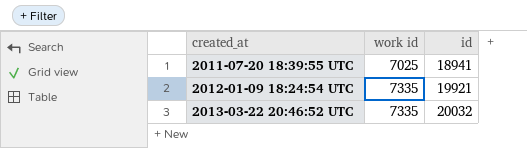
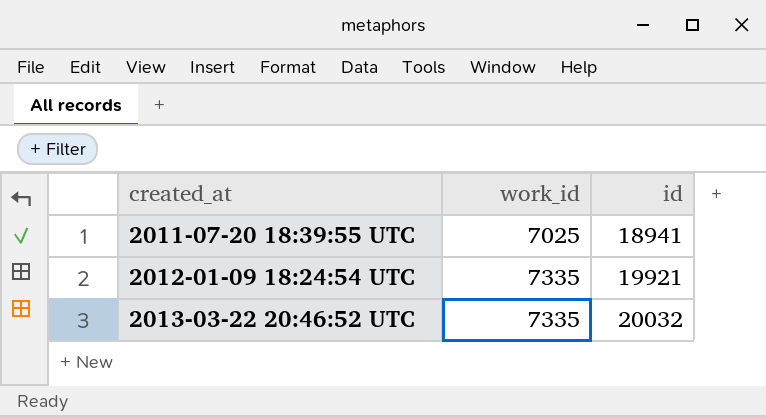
column name: work id -> work_id

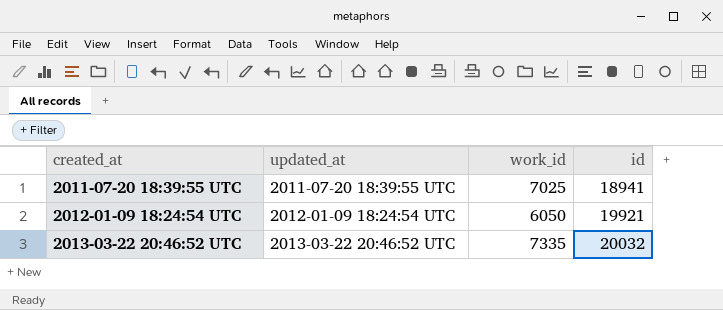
column updated_at | position: none -> 2
2012-01-09 18:24:54 UTC | work_id: 7335 -> 6050

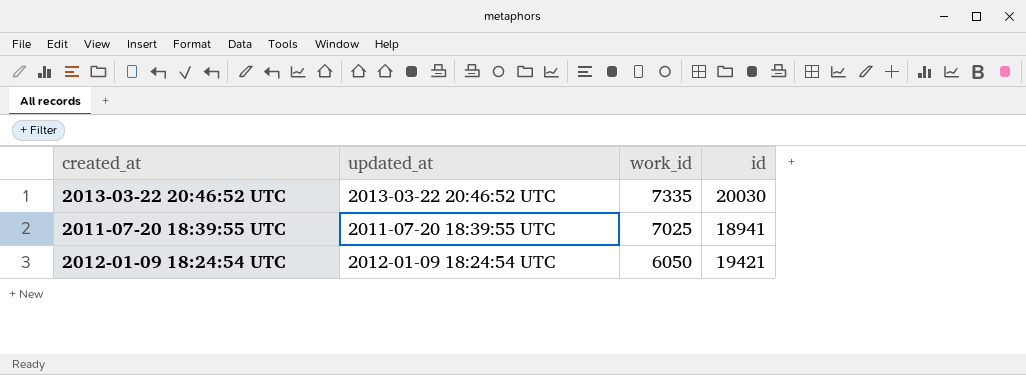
row order: created_at ascending -> work_id descending
2013-03-22 20:46:52 UTC | id: 20032 -> 20030
2012-01-09 18:24:54 UTC | id: 19921 -> 19421

